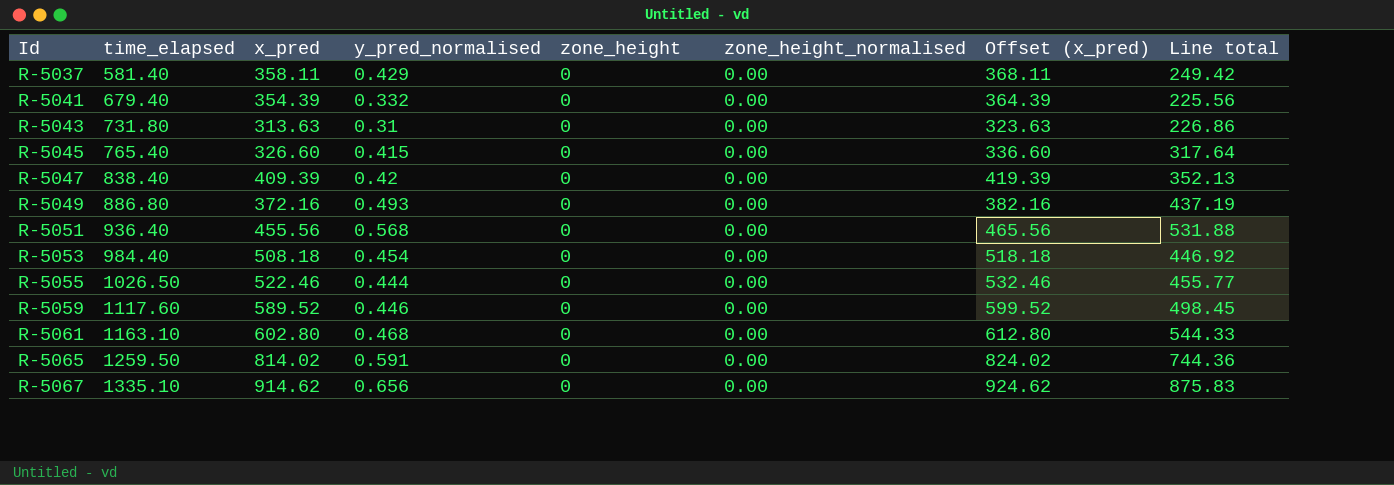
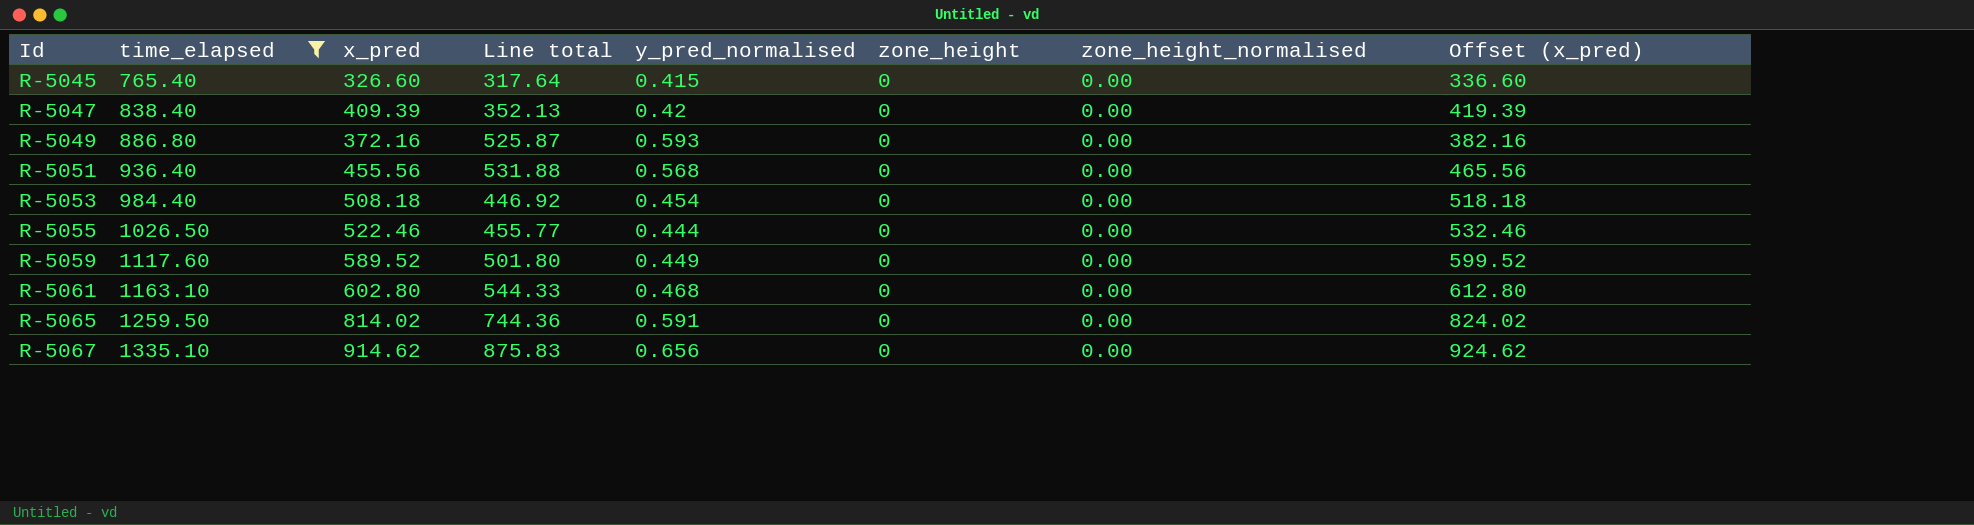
filter: none -> time_elapsed >= 765.40
column Line total | position: 8 -> 4
R-5049 | Line total: 437.19 -> 525.87
R-5049 | y_pred_normalised: 0.493 -> 0.593
R-5059 | Line total: 498.45 -> 501.80
R-5059 | y_pred_normalised: 0.446 -> 0.449

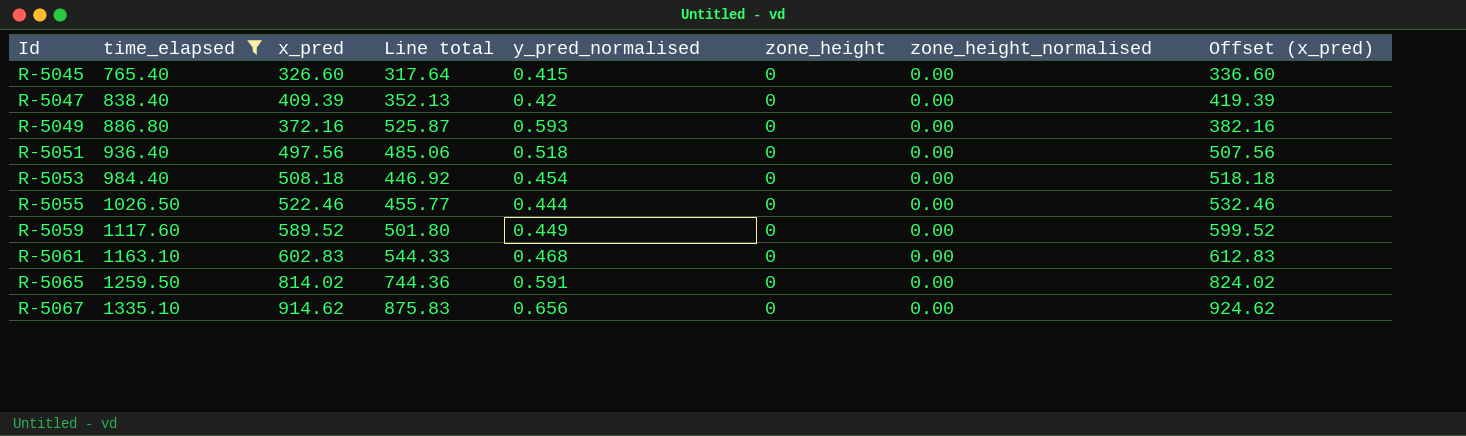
R-5051 | x_pred: 455.56 -> 497.56
R-5051 | Line total: 531.88 -> 485.06
R-5051 | y_pred_normalised: 0.568 -> 0.518
R-5051 | Offset (x_pred): 465.56 -> 507.56
R-5061 | x_pred: 602.80 -> 602.83
R-5061 | Offset (x_pred): 612.80 -> 612.83

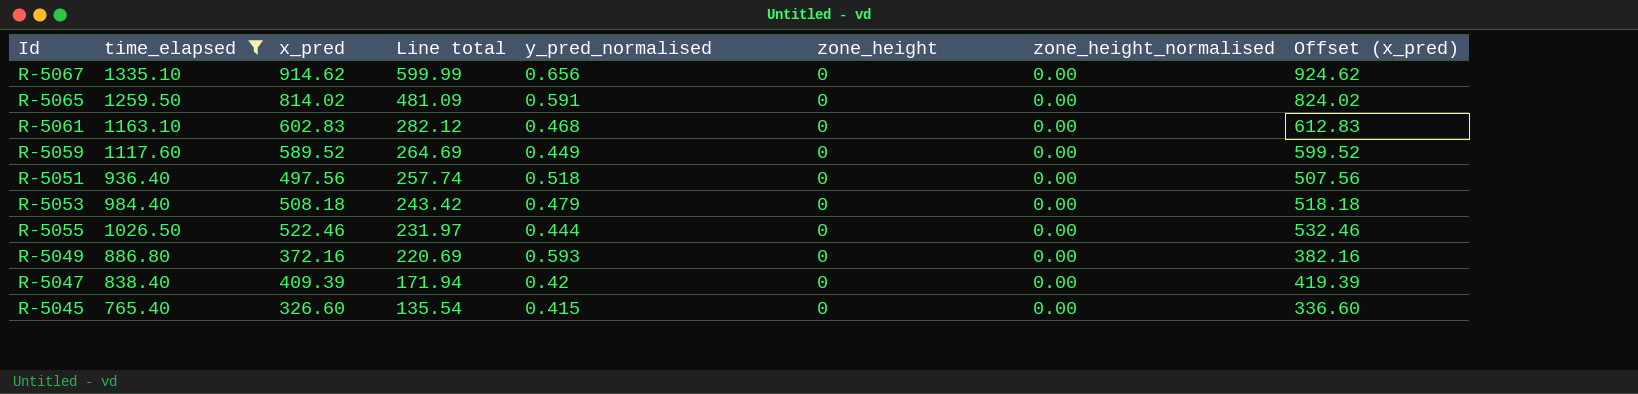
row order: Id ascending -> Line total descending
column Line total | formula: [time_elapsed] * [y_pred_normalised] -> [x_pred] * [y_pred_normalised]
R-5053 | y_pred_normalised: 0.454 -> 0.479

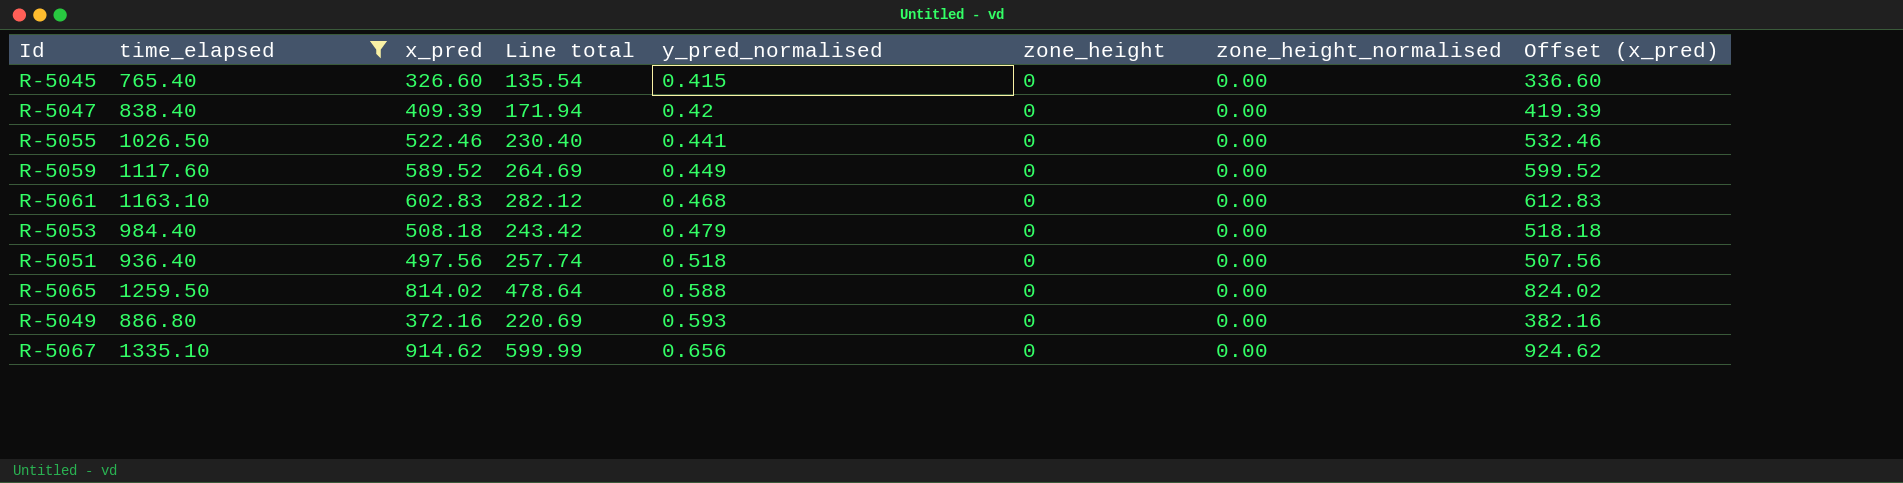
row order: Line total descending -> y_pred_normalised ascending
R-5055 | Line total: 231.97 -> 230.40
R-5055 | y_pred_normalised: 0.444 -> 0.441
R-5065 | Line total: 481.09 -> 478.64
R-5065 | y_pred_normalised: 0.591 -> 0.588

